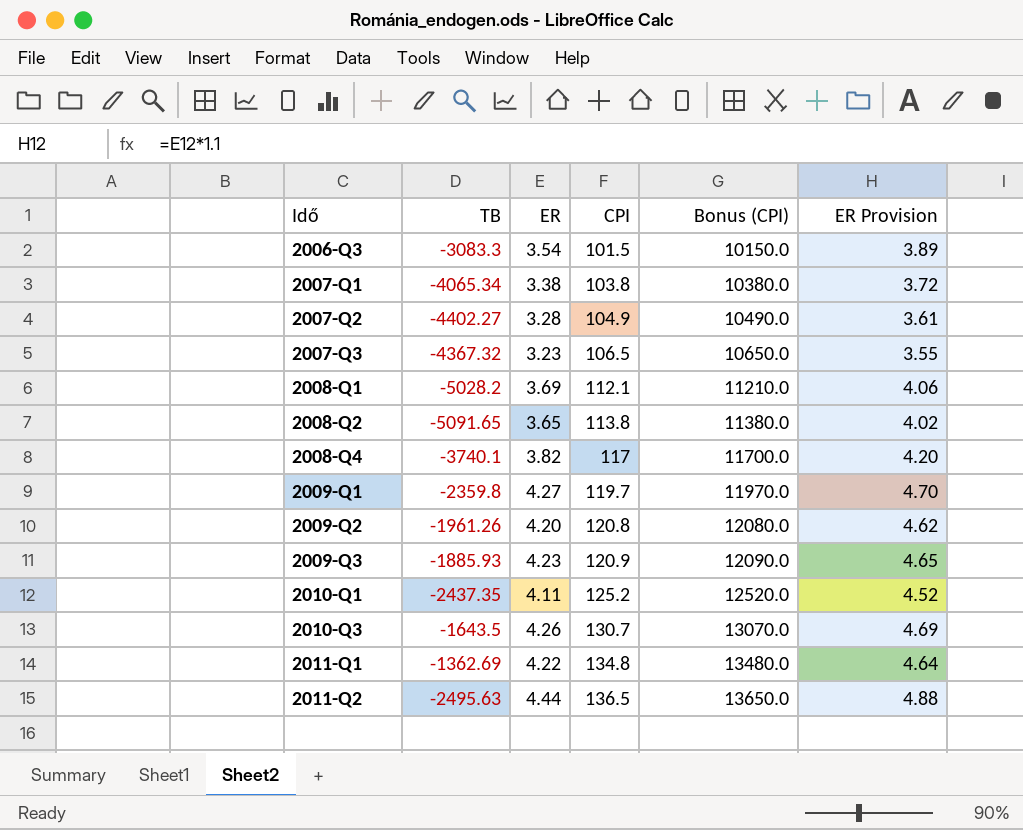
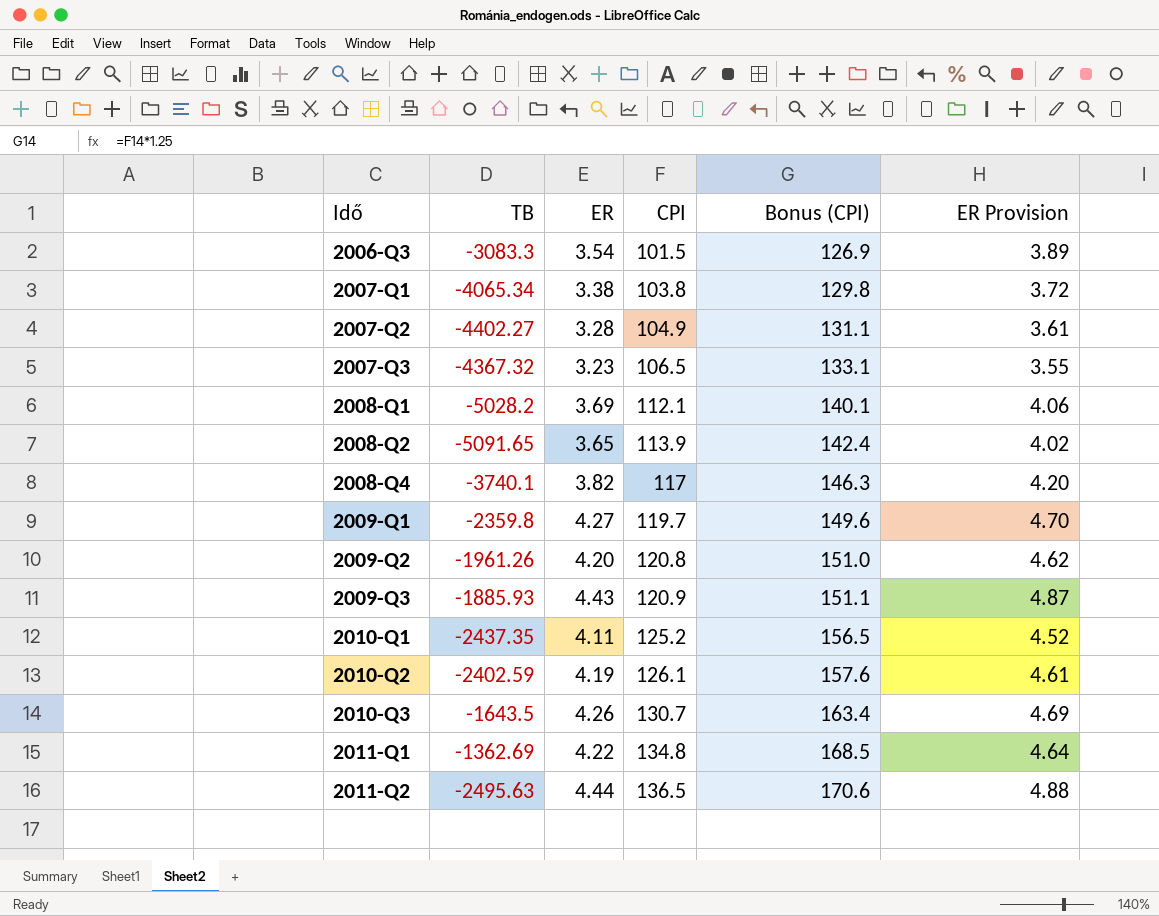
column Bonus (CPI) | formula: [CPI] * 100 -> [CPI] * 1.25
2008-Q2 | CPI: 113.8 -> 113.9
2009-Q3 | ER: 4.23 -> 4.43
2009-Q3 | ER Provision: 4.65 -> 4.87
row 2010-Q2: none -> -2402.59 | 4.19 | 126.1 | 157.6 | 4.61

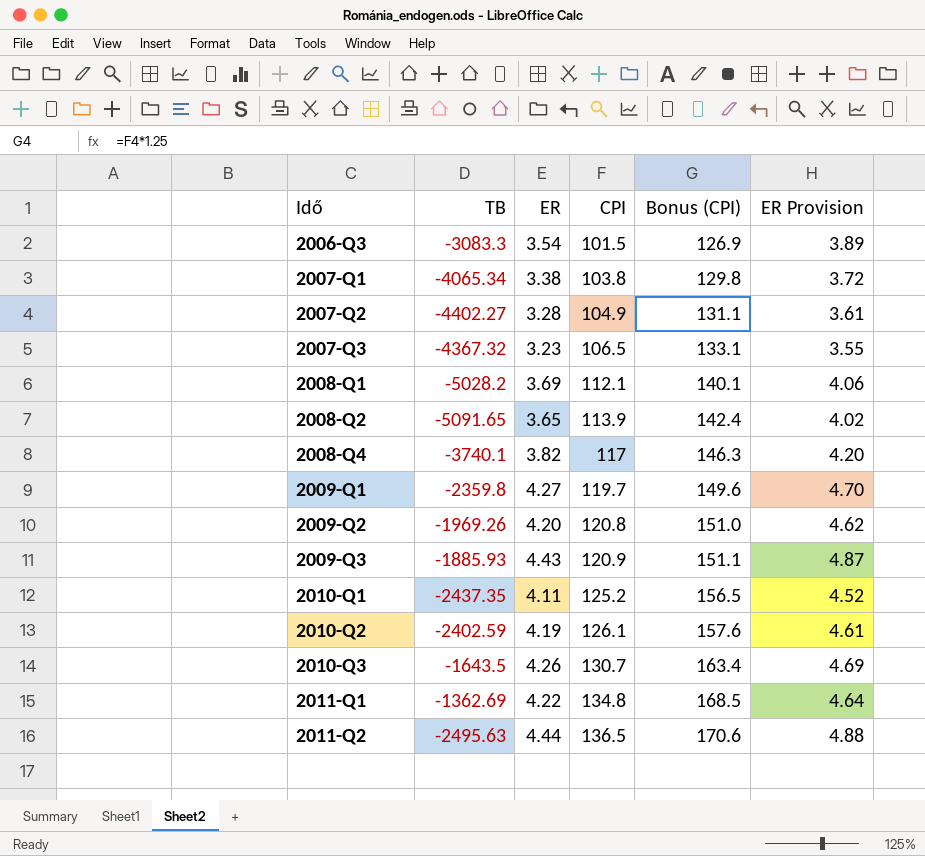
2009-Q2 | TB: -1961.26 -> -1969.26

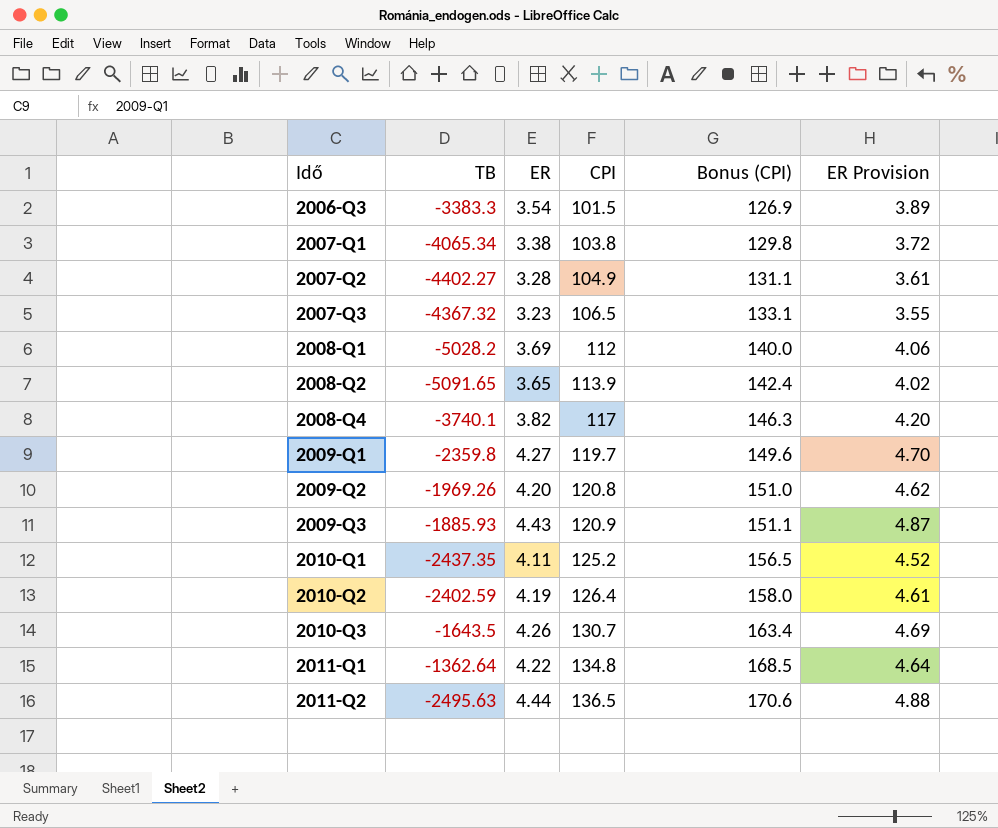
2006-Q3 | TB: -3083.3 -> -3383.3
2008-Q1 | CPI: 112.1 -> 112
2008-Q1 | Bonus (CPI): 140.1 -> 140.0
2010-Q2 | CPI: 126.1 -> 126.4
2010-Q2 | Bonus (CPI): 157.6 -> 158.0
2011-Q1 | TB: -1362.69 -> -1362.64

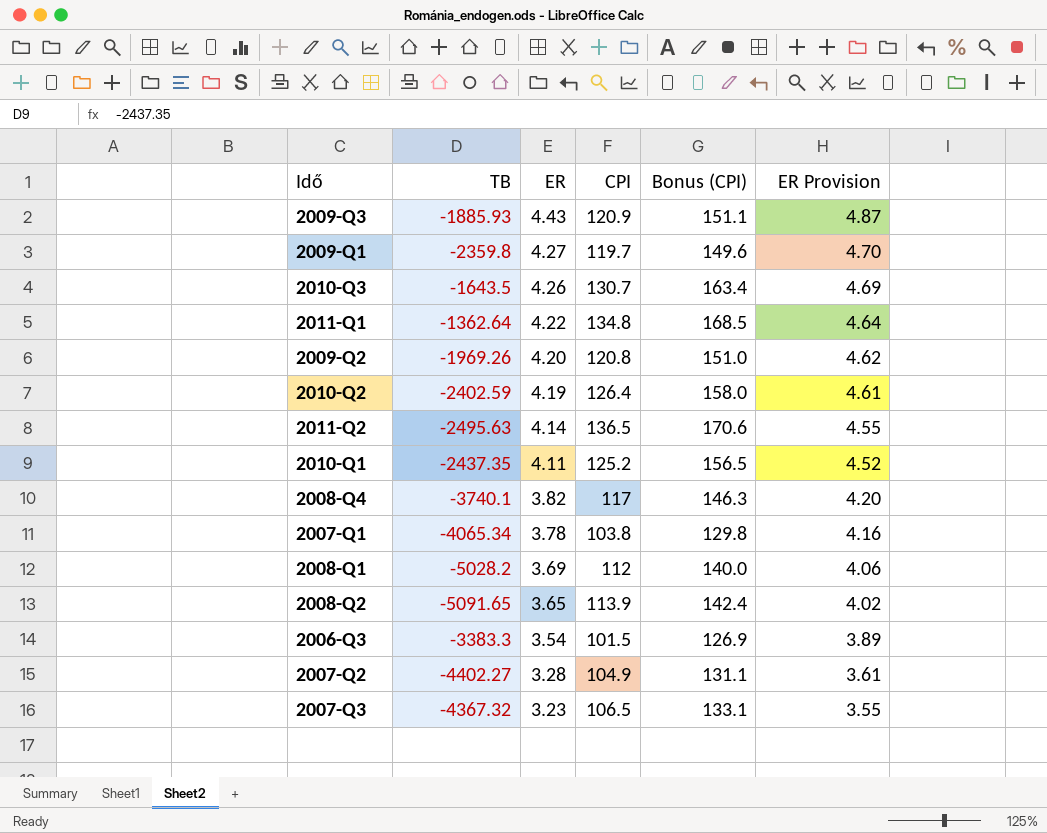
row order: Idő ascending -> ER descending
2011-Q2 | ER: 4.44 -> 4.14
2011-Q2 | ER Provision: 4.88 -> 4.55
2007-Q1 | ER: 3.38 -> 3.78
2007-Q1 | ER Provision: 3.72 -> 4.16

